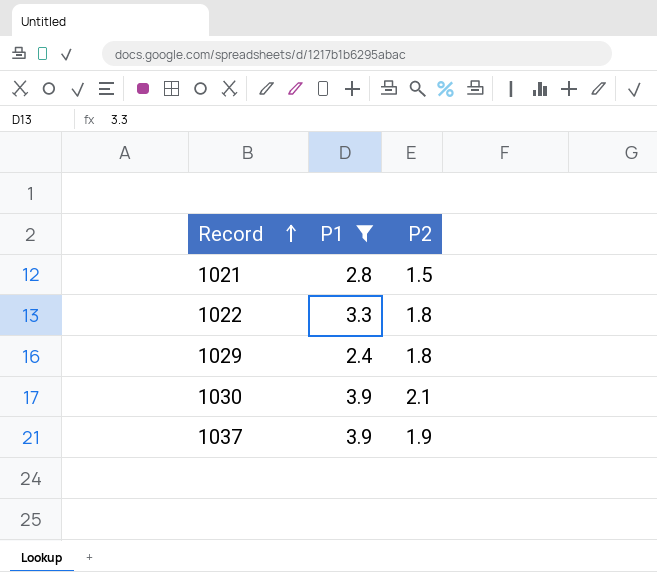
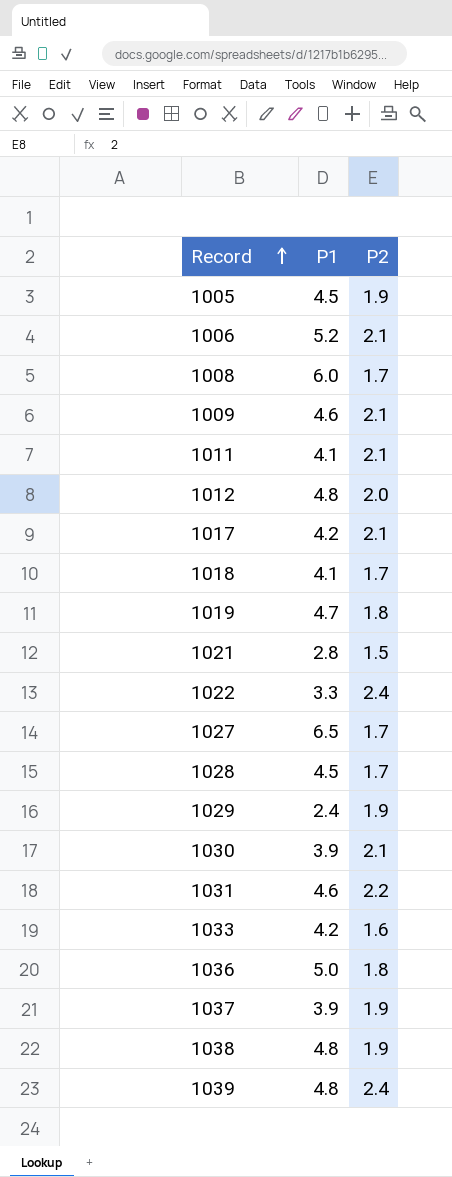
filter: P1 <= 3.9 -> none
1022 | P2: 1.8 -> 2.4
1029 | P2: 1.8 -> 1.9

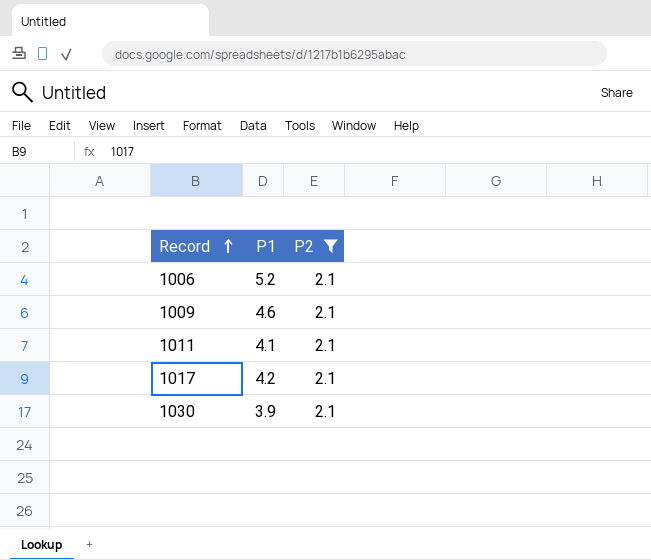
filter: none -> P2 = 2.1

